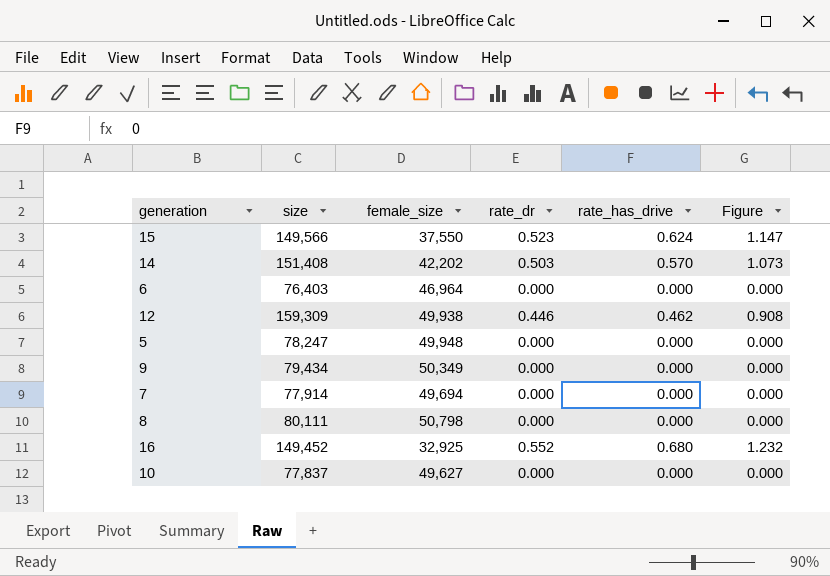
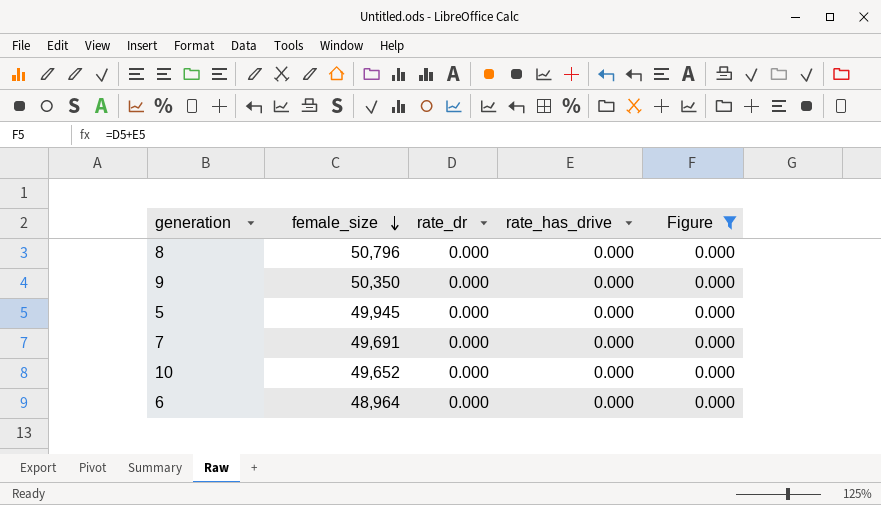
filter: none -> Figure = 0.000
row order: none -> female_size descending
column size | position: 2 -> none
8 | female_size: 50,798 -> 50,796
9 | female_size: 50,349 -> 50,350
5 | female_size: 49,948 -> 49,945
7 | female_size: 49,694 -> 49,691
10 | female_size: 49,627 -> 49,652
6 | female_size: 46,964 -> 48,964

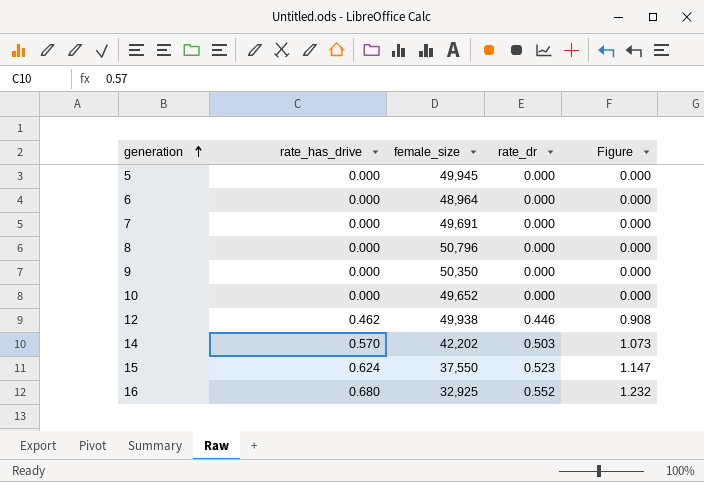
filter: Figure = 0.000 -> none
row order: female_size descending -> generation ascending
column rate_has_drive | position: 4 -> 2

